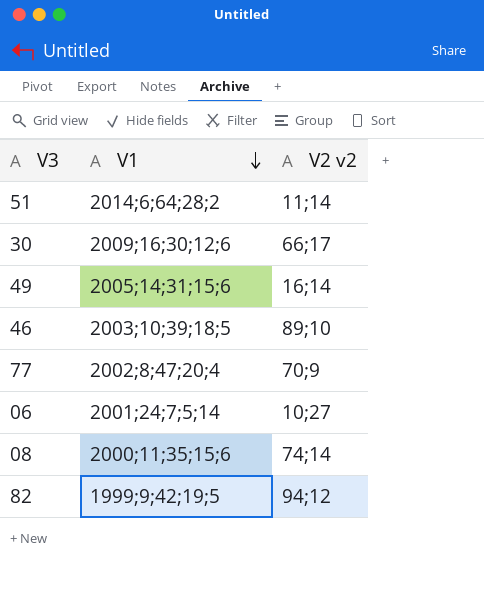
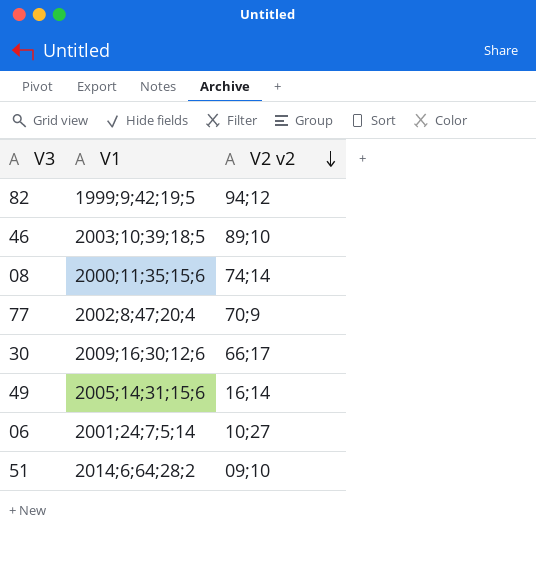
row order: V1 descending -> V2 v2 descending
51 | V2 v2: 11;14 -> 09;10

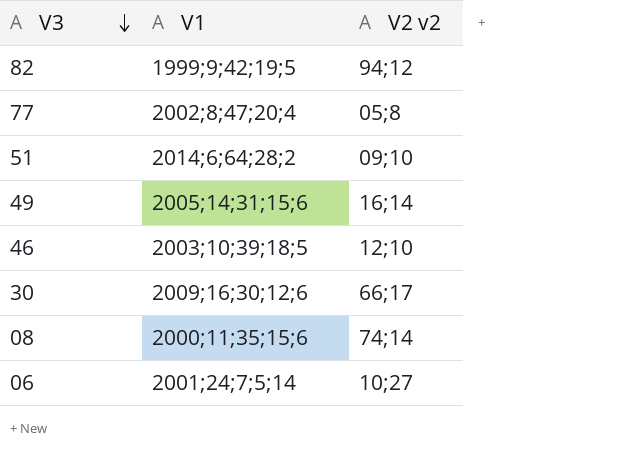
row order: V2 v2 descending -> V3 descending
77 | V2 v2: 70;9 -> 05;8
46 | V2 v2: 89;10 -> 12;10

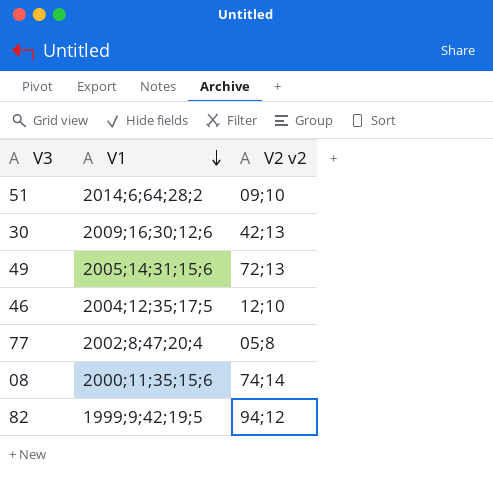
row order: V3 descending -> V1 descending
row 06: 2001;24;7;5;14 | 10;27 -> none
30 | V2 v2: 66;17 -> 42;13
49 | V2 v2: 16;14 -> 72;13
46 | V1: 2003;10;39;18;5 -> 2004;12;35;17;5

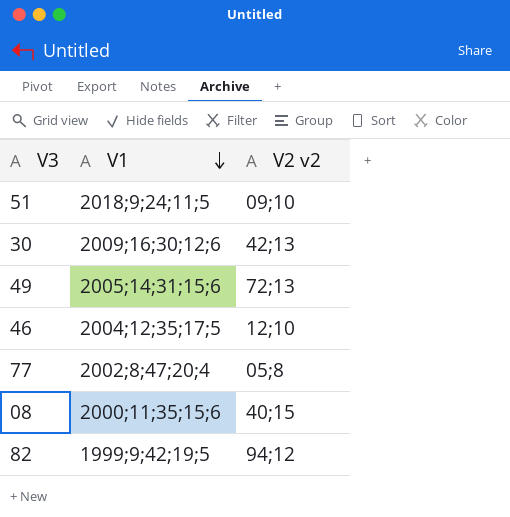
51 | V1: 2014;6;64;28;2 -> 2018;9;24;11;5
08 | V2 v2: 74;14 -> 40;15

